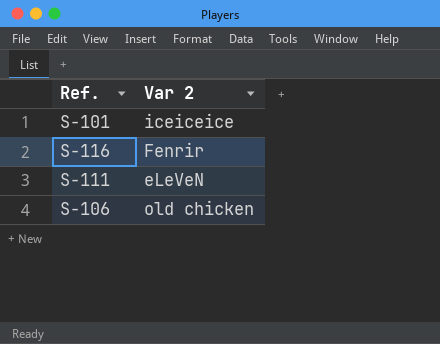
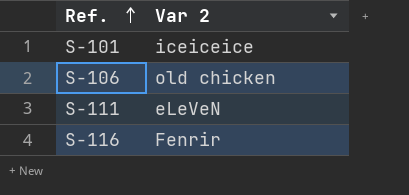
row order: none -> Ref. ascending

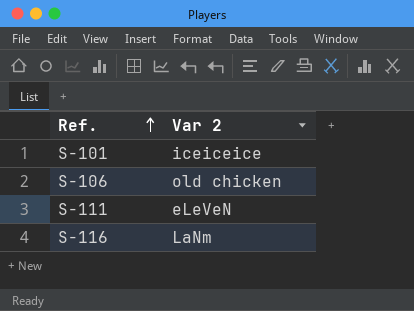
S-116 | Var 2: Fenrir -> LaNm

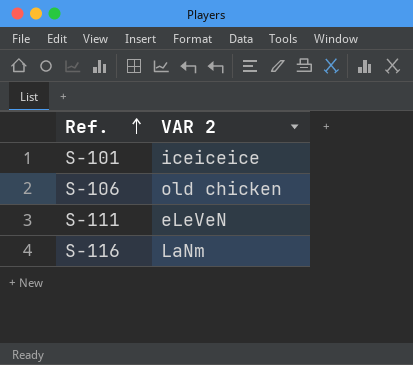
column name: Var 2 -> VAR 2

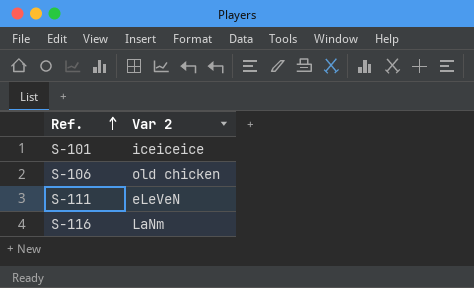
column name: VAR 2 -> Var 2

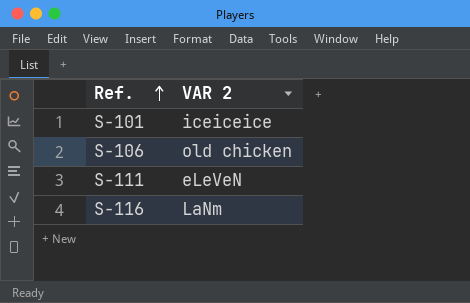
column name: Var 2 -> VAR 2

